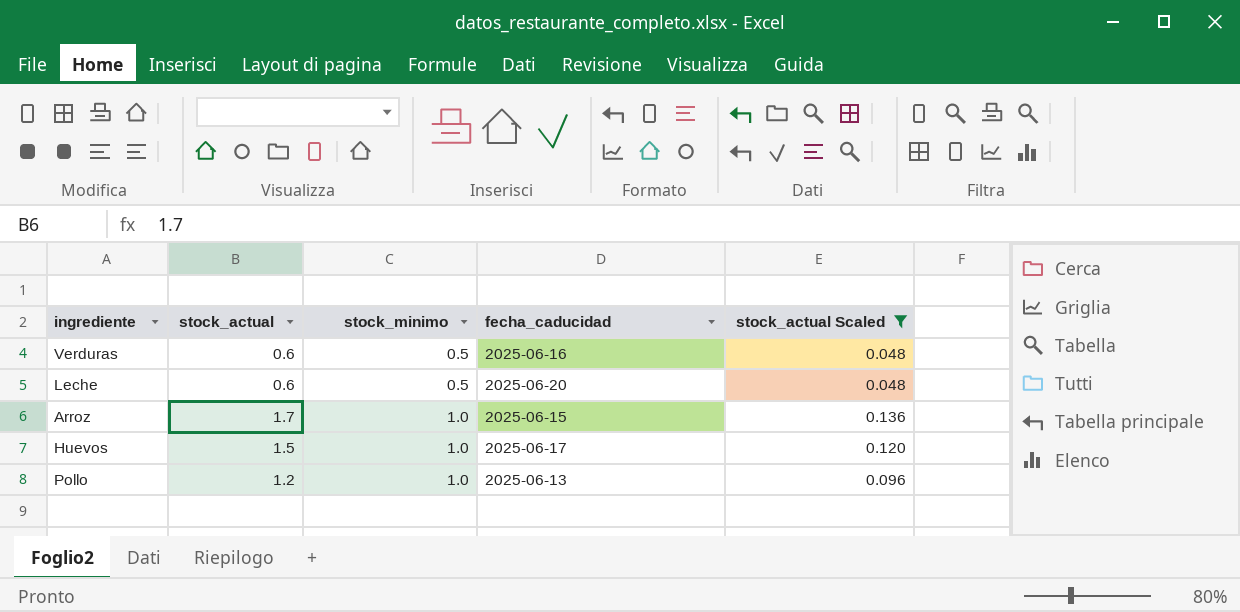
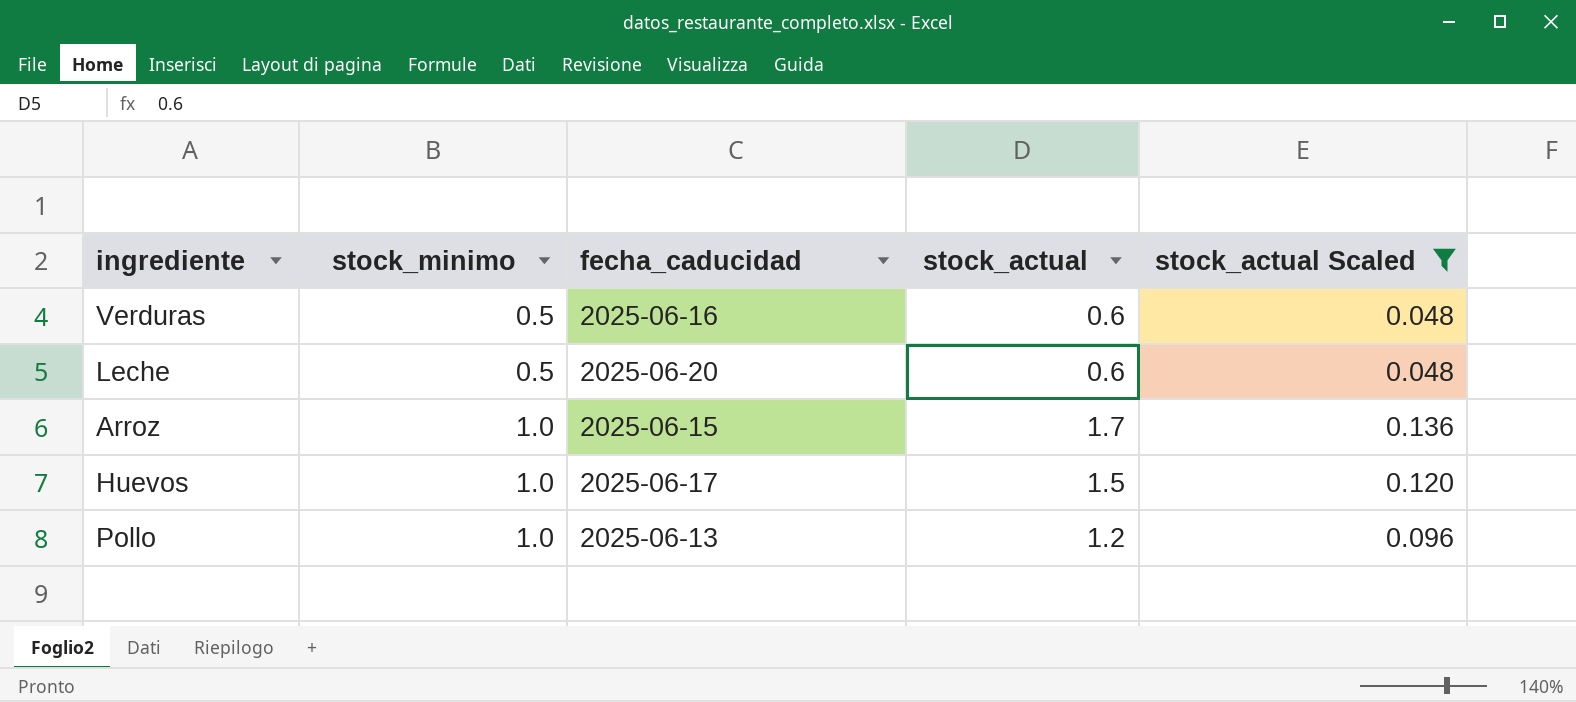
column stock_actual | position: 2 -> 4

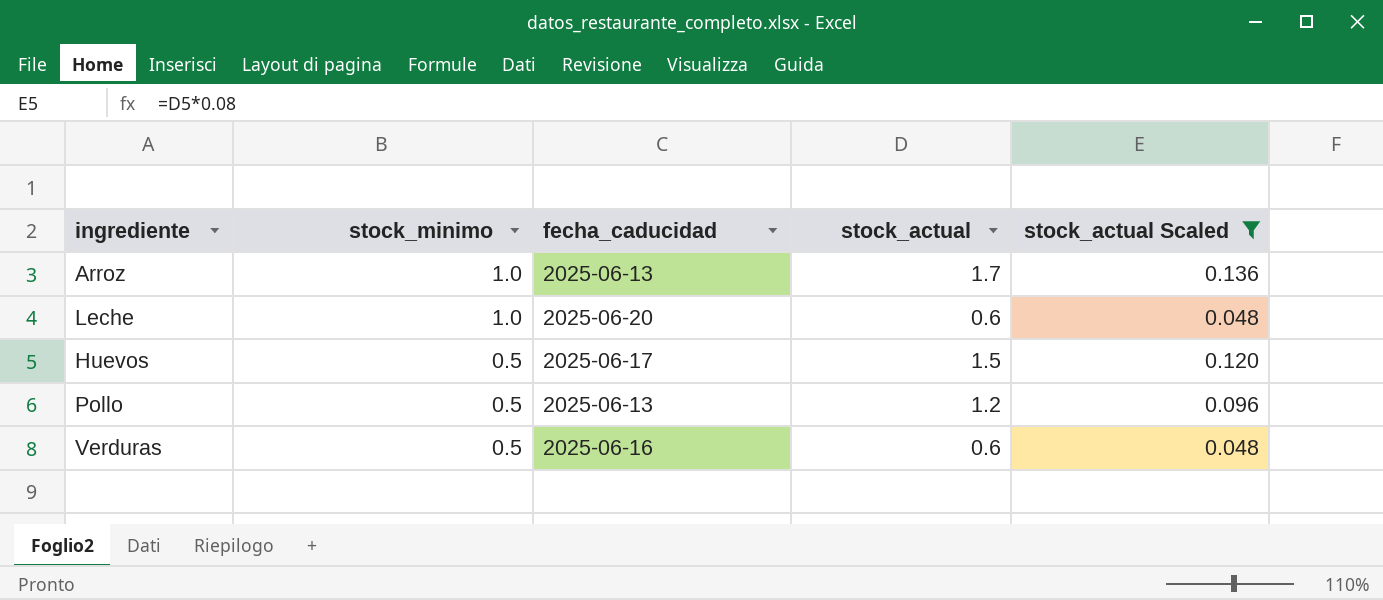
row order: stock_minimo ascending -> stock_minimo descending
Arroz | fecha_caducidad: 2025-06-15 -> 2025-06-13
Leche | stock_minimo: 0.5 -> 1.0
Huevos | stock_minimo: 1.0 -> 0.5
Pollo | stock_minimo: 1.0 -> 0.5

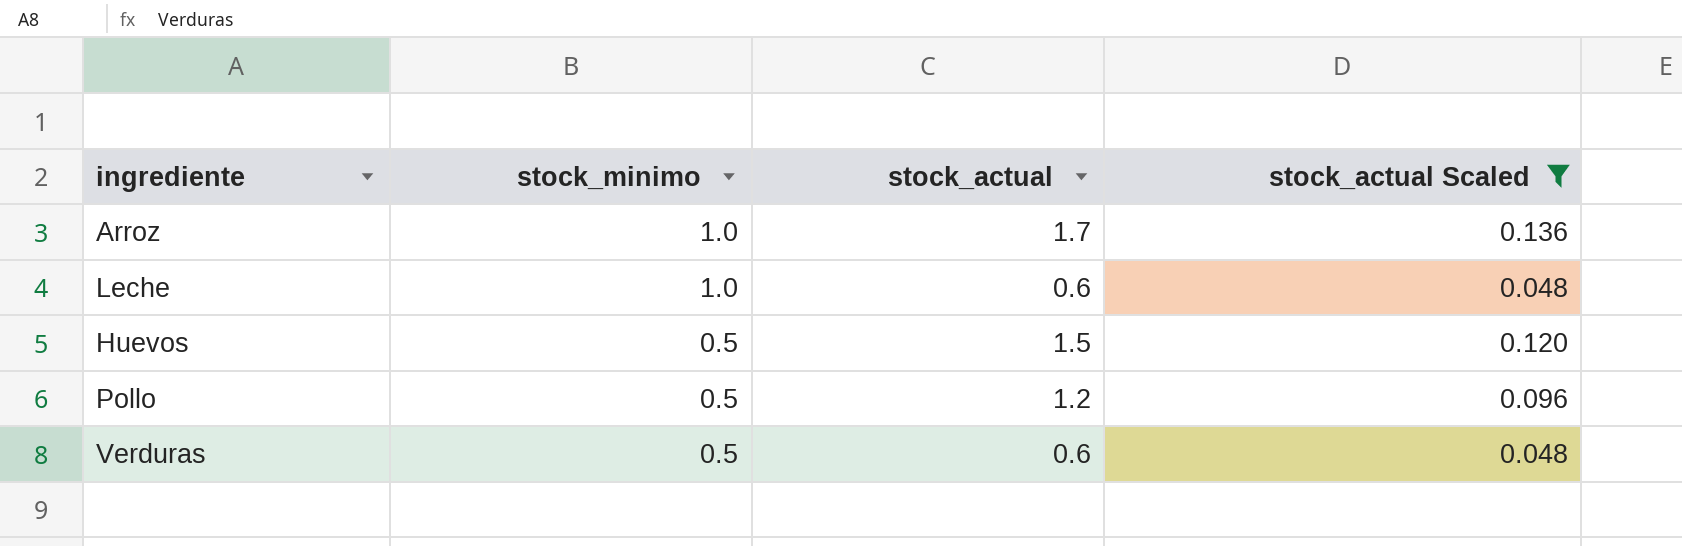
column fecha_caducidad | position: 3 -> none

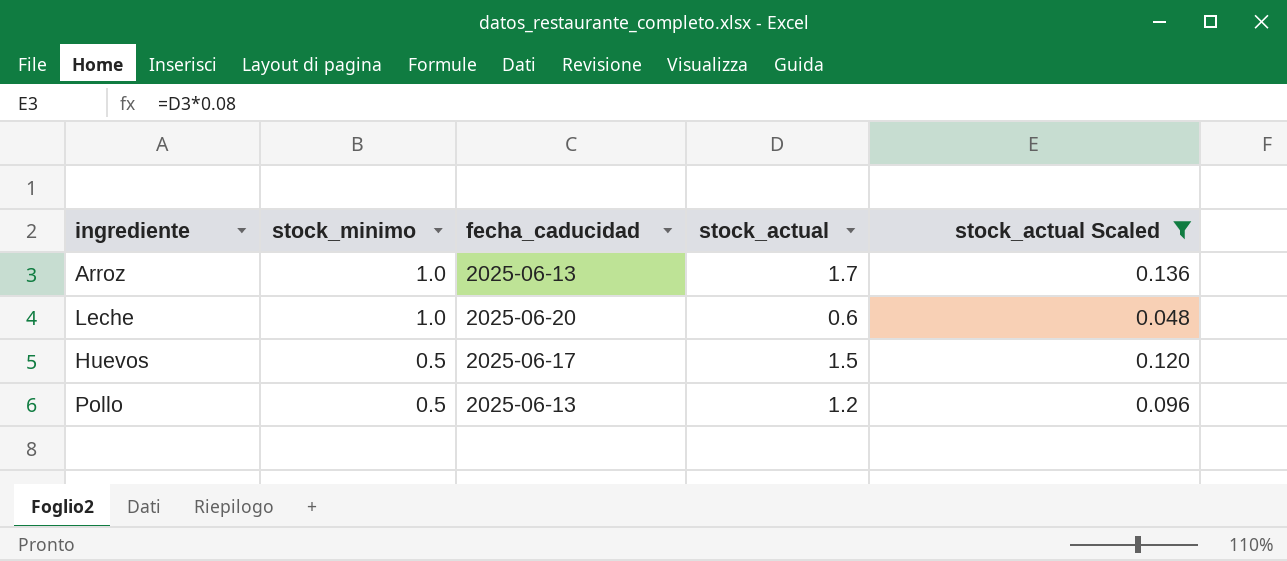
column fecha_caducidad | position: none -> 3
row Verduras: 0.5 | 0.6 | 0.048 -> none

